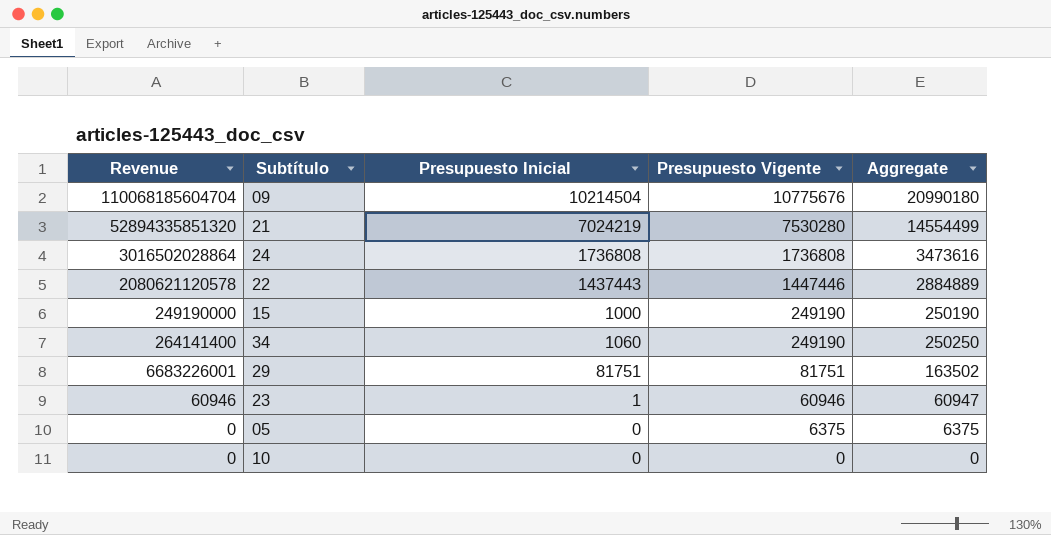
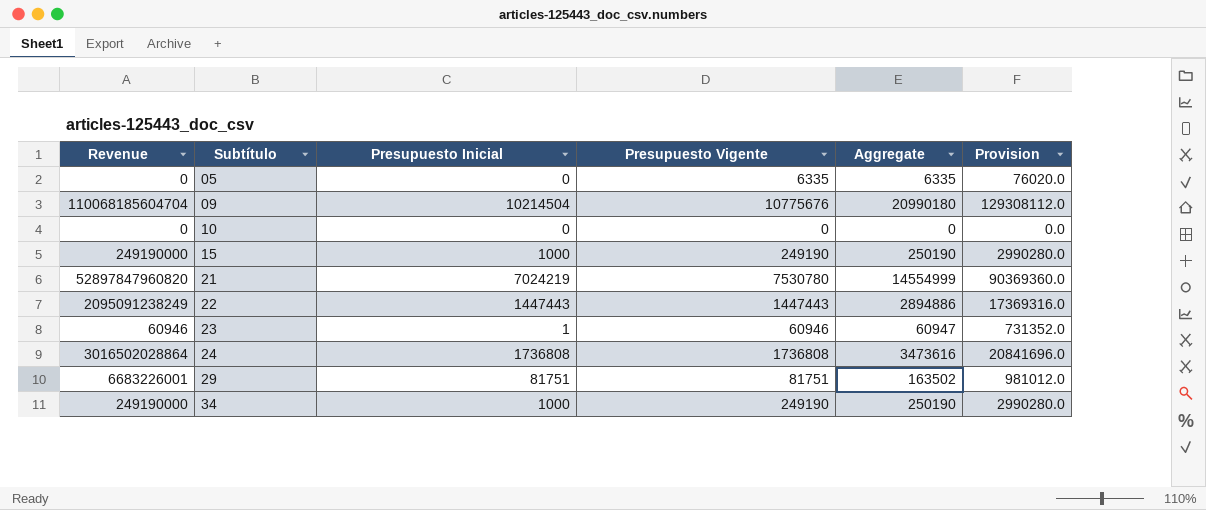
row order: Presupuesto Vigente descending -> Subtítulo ascending
column Provision | formula: none -> [Presupuesto Vigente] * 12
05 | Presupuesto Vigente: 6375 -> 6335
05 | Aggregate: 6375 -> 6335
21 | Revenue: 52894335851320 -> 52897847960820
21 | Presupuesto Vigente: 7530280 -> 7530780
21 | Aggregate: 14554499 -> 14554999
22 | Revenue: 2080621120578 -> 2095091238249
22 | Presupuesto Inicial: 1437443 -> 1447443
22 | Presupuesto Vigente: 1447446 -> 1447443
22 | Aggregate: 2884889 -> 2894886
34 | Revenue: 264141400 -> 249190000
34 | Presupuesto Inicial: 1060 -> 1000
34 | Aggregate: 250250 -> 250190

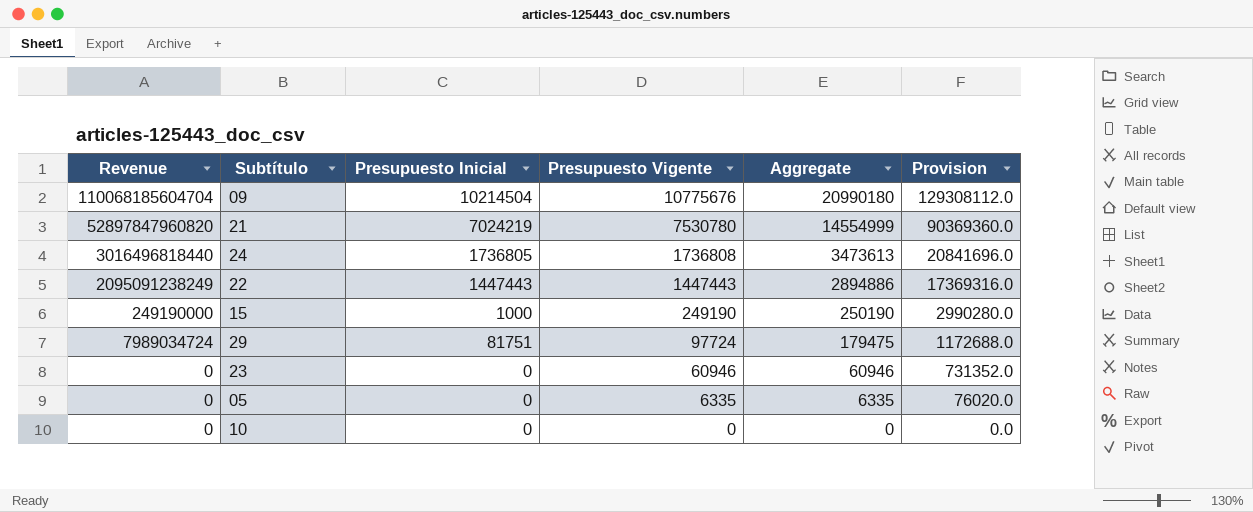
row order: Subtítulo ascending -> Presupuesto Vigente descending
row 34: 249190000 | 1000 | 249190 | 250190 | 2990280.0 -> none
24 | Revenue: 3016502028864 -> 3016496818440
24 | Presupuesto Inicial: 1736808 -> 1736805
24 | Aggregate: 3473616 -> 3473613
29 | Revenue: 6683226001 -> 7989034724
29 | Presupuesto Vigente: 81751 -> 97724
29 | Aggregate: 163502 -> 179475
29 | Provision: 981012.0 -> 1172688.0
23 | Revenue: 60946 -> 0
23 | Presupuesto Inicial: 1 -> 0
23 | Aggregate: 60947 -> 60946

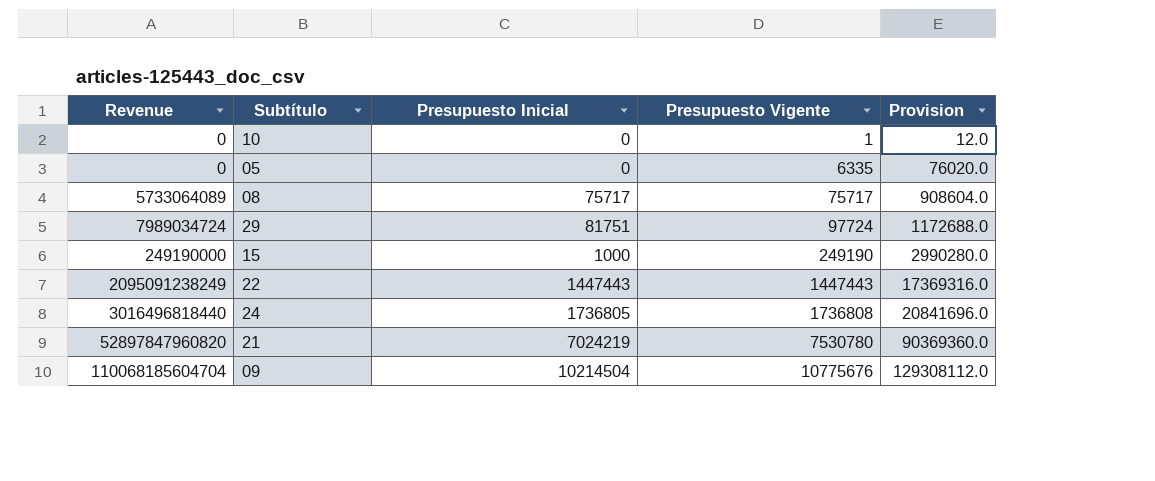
row order: Presupuesto Vigente descending -> Presupuesto Vigente ascending
column Aggregate | formula: [Presupuesto Inicial] + [Presupuesto Vigente] -> none
row 23: 0 | 0 | 60946 | 60946 | 731352.0 -> none
10 | Presupuesto Vigente: 0 -> 1
10 | Provision: 0.0 -> 12.0
row 08: none -> 5733064089 | 75717 | 75717 | 908604.0

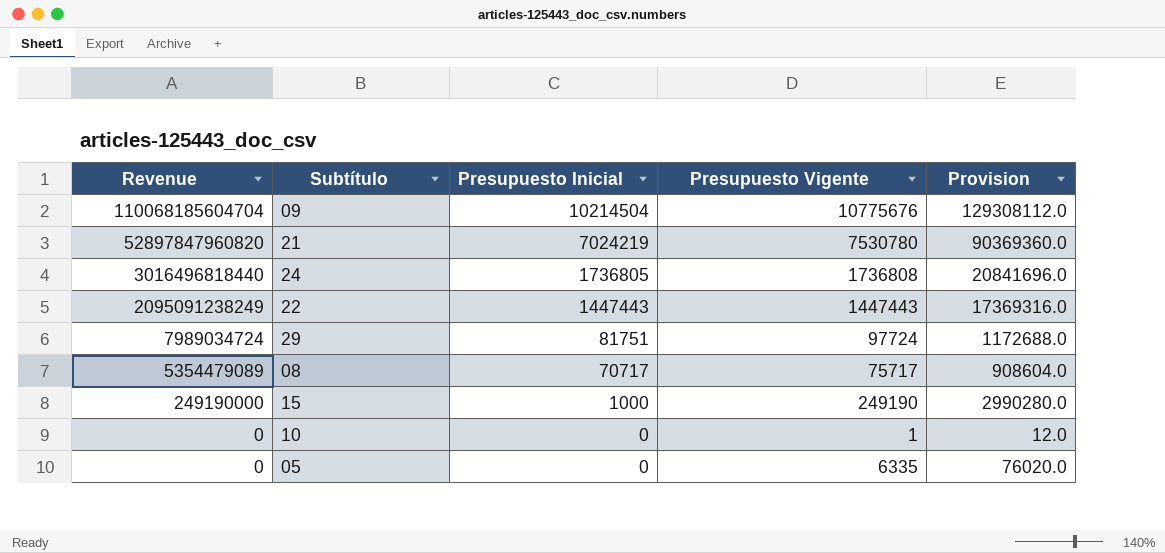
row order: Presupuesto Vigente ascending -> Revenue descending
08 | Revenue: 5733064089 -> 5354479089
08 | Presupuesto Inicial: 75717 -> 70717

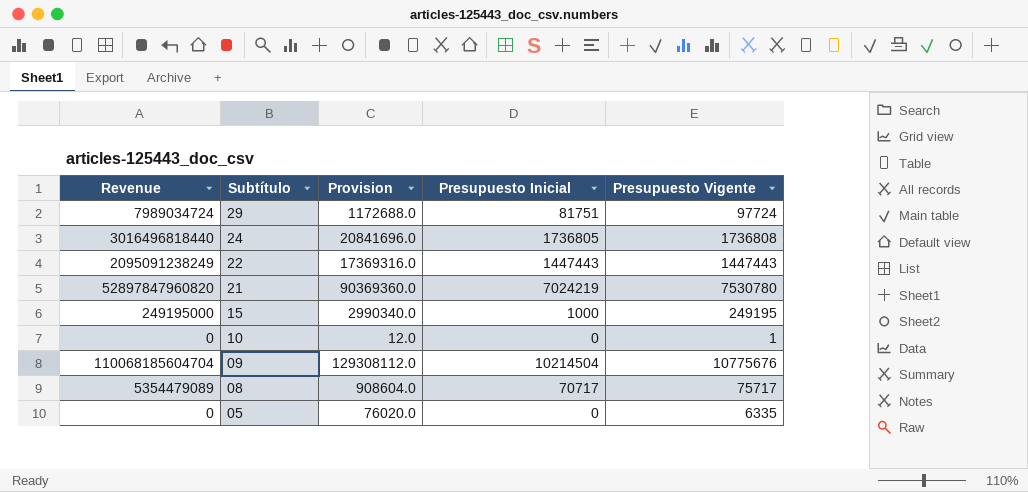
row order: Revenue descending -> Subtítulo descending
column Provision | position: 5 -> 3
15 | Revenue: 249190000 -> 249195000
15 | Provision: 2990280.0 -> 2990340.0
15 | Presupuesto Vigente: 249190 -> 249195

